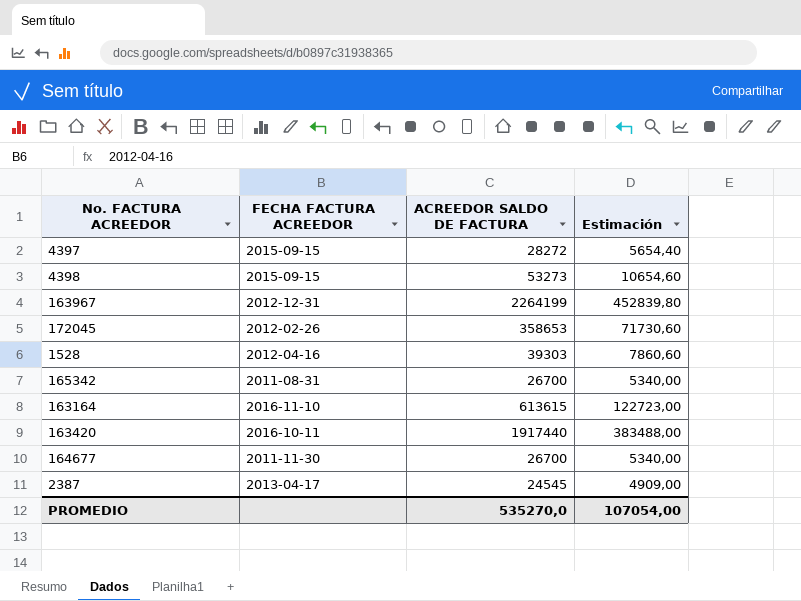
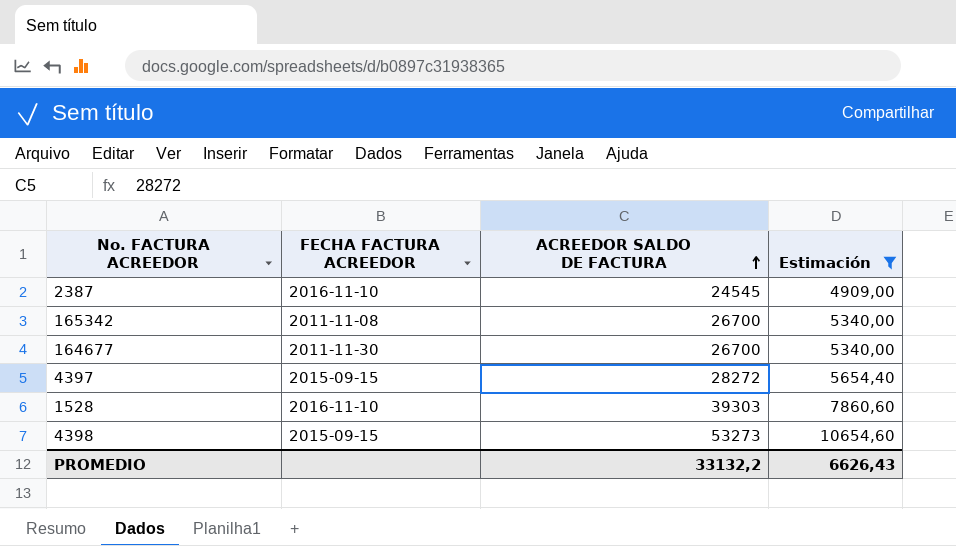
filter: none -> Estimación <= 10654,60
row order: none -> ACREEDOR SALDO DE FACTURA ascending
2387 | FECHA FACTURA ACREEDOR: 2013-04-17 -> 2016-11-10
165342 | FECHA FACTURA ACREEDOR: 2011-08-31 -> 2011-11-08
1528 | FECHA FACTURA ACREEDOR: 2012-04-16 -> 2016-11-10
PROMEDIO | ACREEDOR SALDO DE FACTURA: 535270,0 -> 33132,2
PROMEDIO | Estimación: 107054,00 -> 6626,43

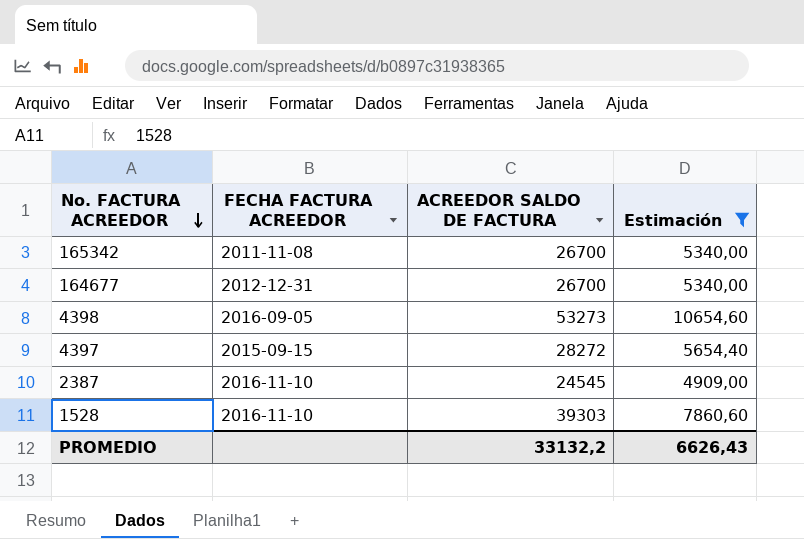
row order: ACREEDOR SALDO DE FACTURA ascending -> No. FACTURA ACREEDOR descending
164677 | FECHA FACTURA ACREEDOR: 2011-11-30 -> 2012-12-31
4398 | FECHA FACTURA ACREEDOR: 2015-09-15 -> 2016-09-05

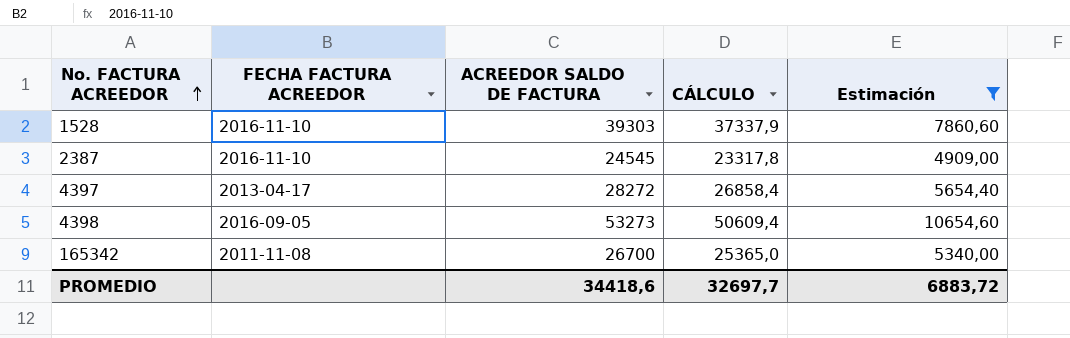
row order: No. FACTURA ACREEDOR descending -> No. FACTURA ACREEDOR ascending
column CÁLCULO | formula: none -> [ACREEDOR SALDO DE FACTURA] * 0,95
row 164677: 2012-12-31 | 26700 | 5340,00 -> none
4397 | FECHA FACTURA ACREEDOR: 2015-09-15 -> 2013-04-17
PROMEDIO | ACREEDOR SALDO DE FACTURA: 33132,2 -> 34418,6
PROMEDIO | Estimación: 6626,43 -> 6883,72

